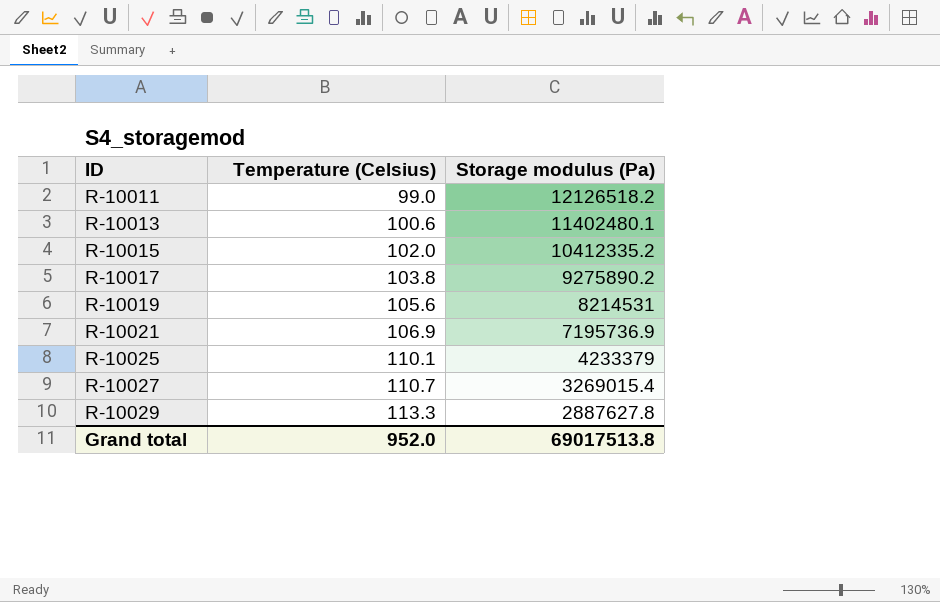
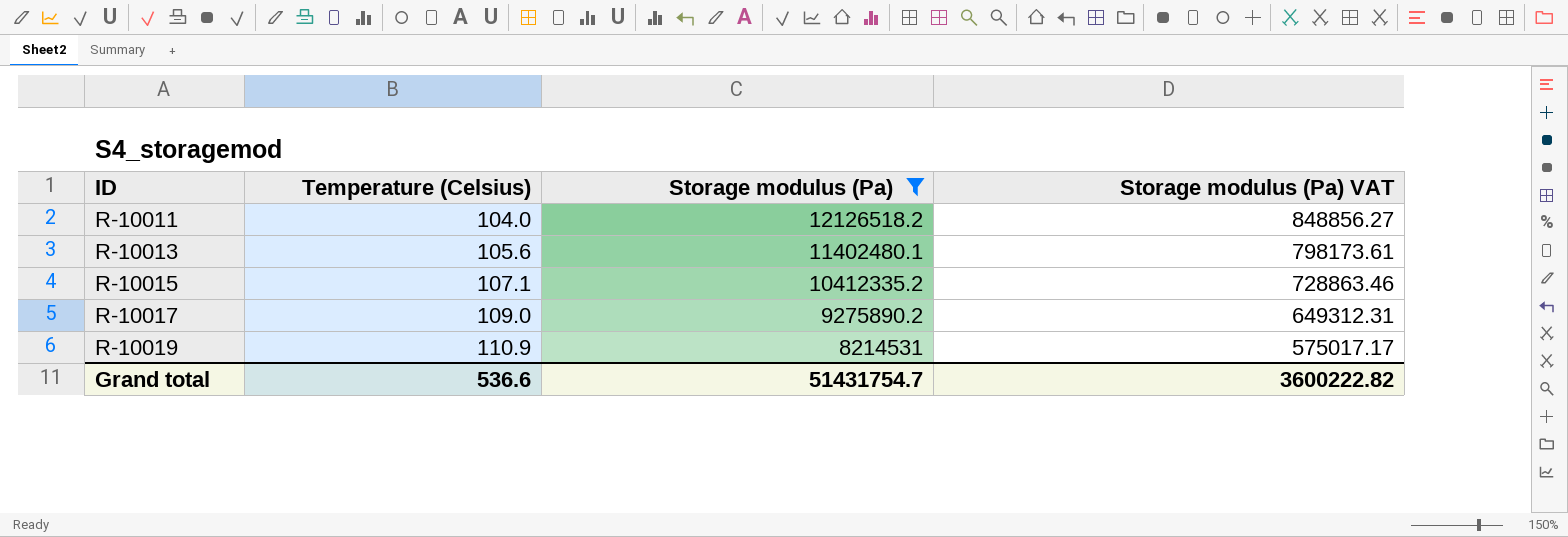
filter: none -> Storage modulus (Pa) >= 8214531
column Storage modulus (Pa) VAT | formula: none -> [Storage modulus (Pa)] * 0.07
R-10011 | Temperature (Celsius): 99.0 -> 104.0
R-10013 | Temperature (Celsius): 100.6 -> 105.6
R-10015 | Temperature (Celsius): 102.0 -> 107.1
R-10017 | Temperature (Celsius): 103.8 -> 109.0
R-10019 | Temperature (Celsius): 105.6 -> 110.9
Grand total | Temperature (Celsius): 952.0 -> 536.6
Grand total | Storage modulus (Pa): 69017513.8 -> 51431754.7

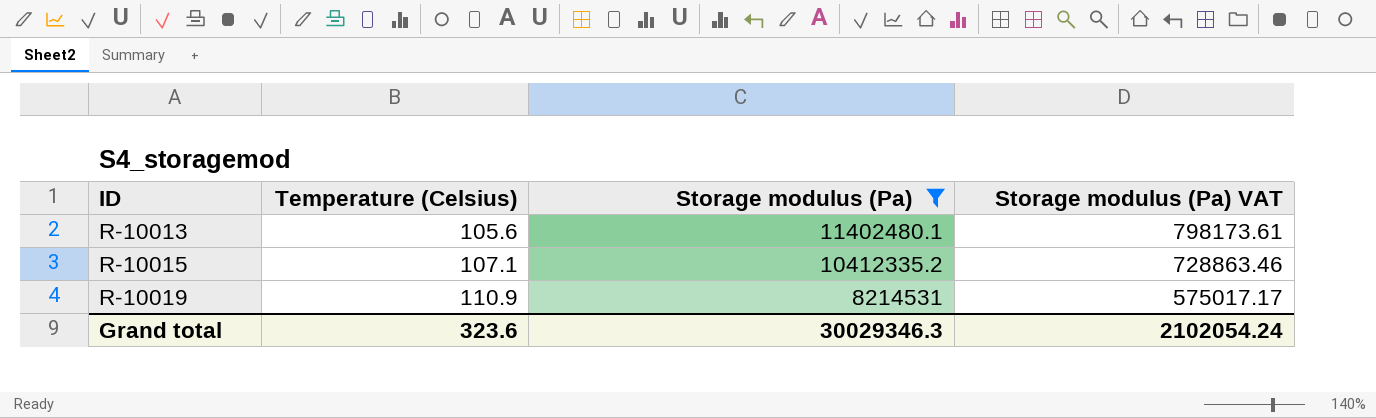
row R-10011: 104.0 | 12126518.2 | 848856.27 -> none
row R-10017: 109.0 | 9275890.2 | 649312.31 -> none
Grand total | Temperature (Celsius): 536.6 -> 323.6
Grand total | Storage modulus (Pa): 51431754.7 -> 30029346.3
Grand total | Storage modulus (Pa) VAT: 3600222.82 -> 2102054.24

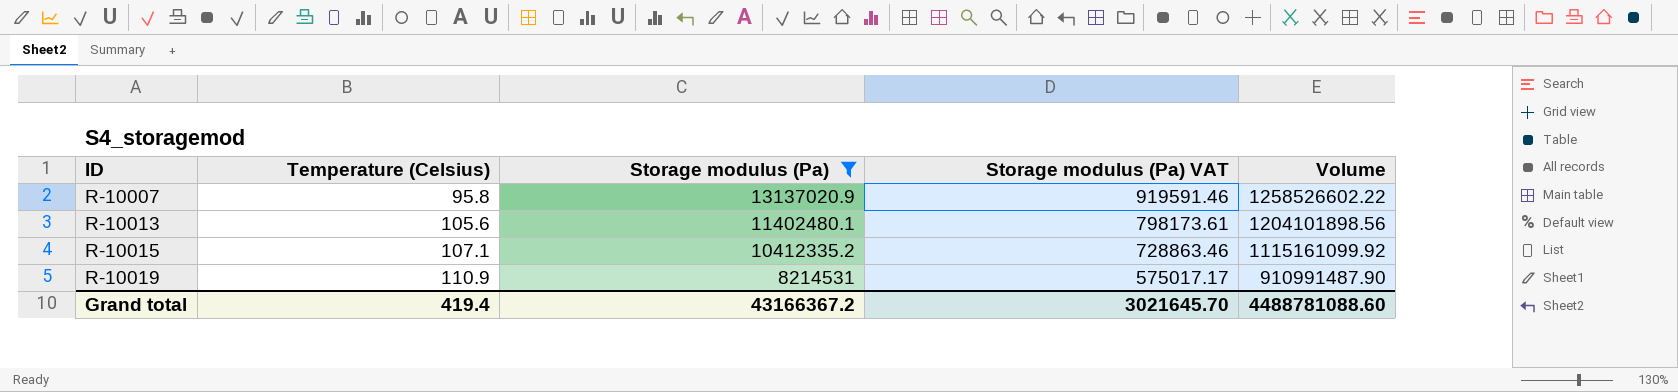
column Volume | formula: none -> [Temperature (Celsius)] * [Storage modulus (Pa)]
row R-10007: none -> 95.8 | 13137020.9 | 919591.46 | 1258526602.22
Grand total | Temperature (Celsius): 323.6 -> 419.4
Grand total | Storage modulus (Pa): 30029346.3 -> 43166367.2
Grand total | Storage modulus (Pa) VAT: 2102054.24 -> 3021645.70

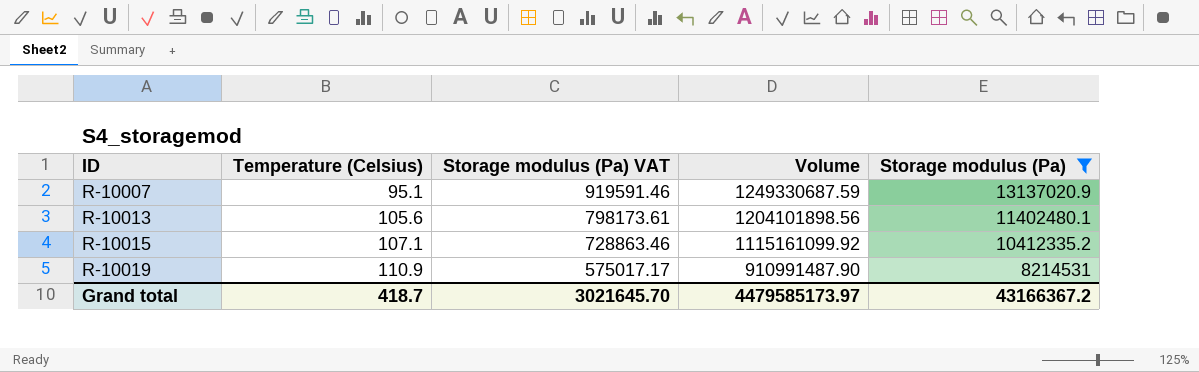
column Storage modulus (Pa) | position: 3 -> 5
R-10007 | Temperature (Celsius): 95.8 -> 95.1
R-10007 | Volume: 1258526602.22 -> 1249330687.59
Grand total | Temperature (Celsius): 419.4 -> 418.7
Grand total | Volume: 4488781088.60 -> 4479585173.97

